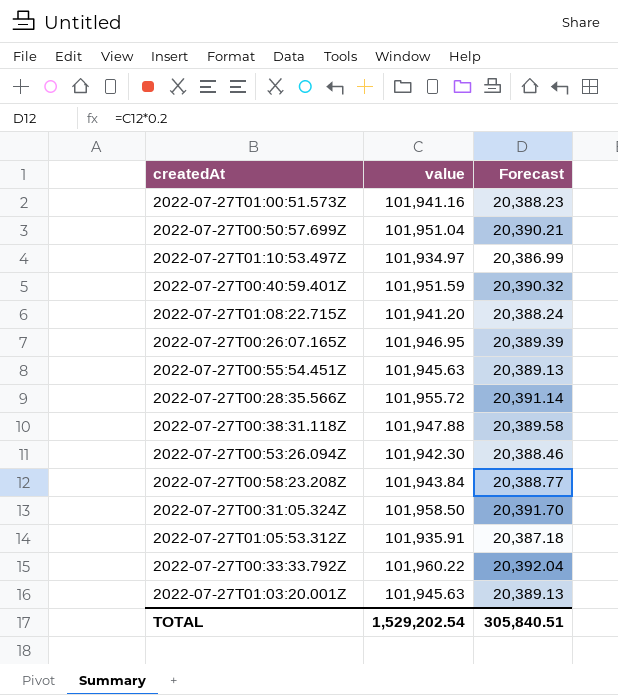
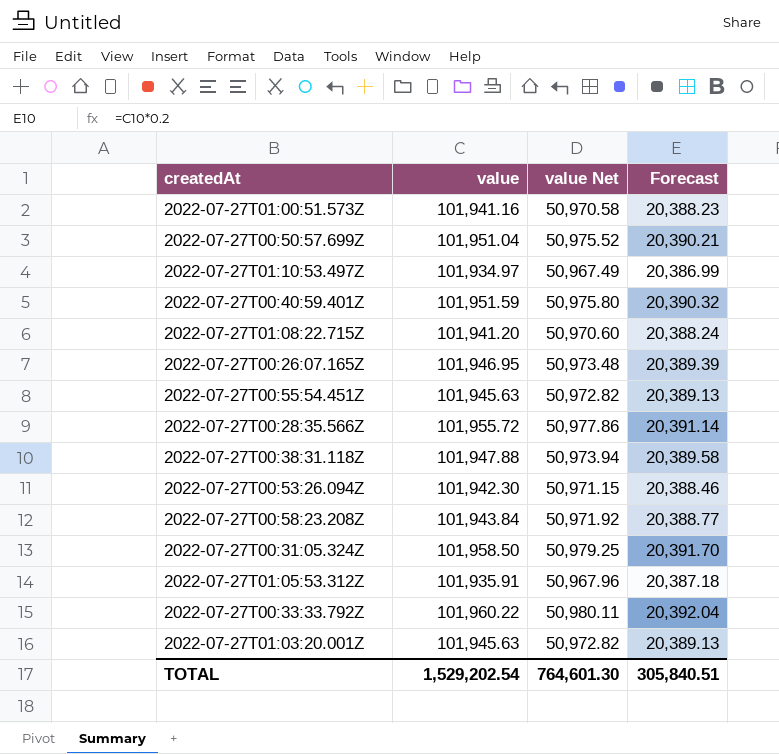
column value Net | formula: none -> [value] * 0.5

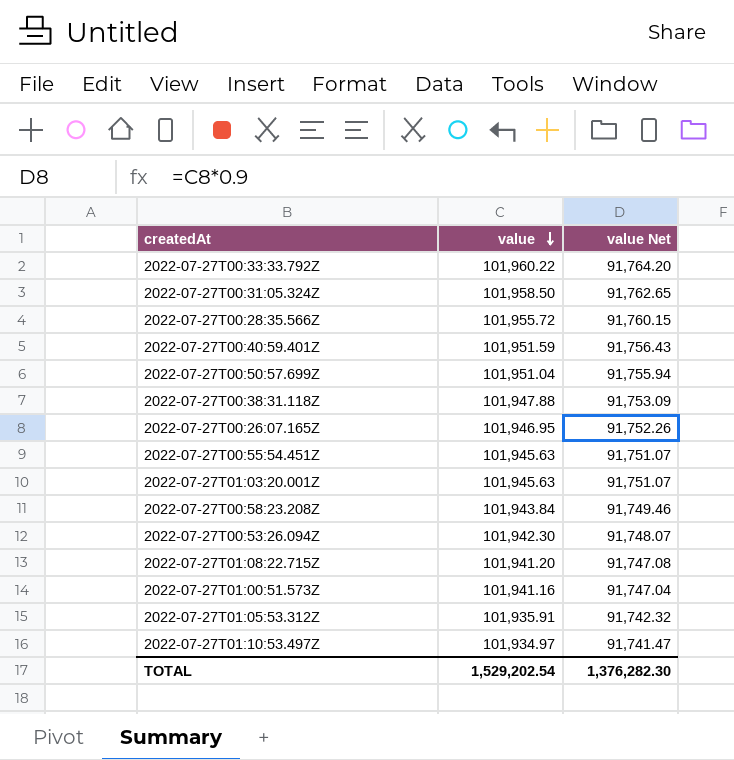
row order: none -> value descending
column Forecast | formula: [value] * 0.2 -> none
column value Net | formula: [value] * 0.5 -> [value] * 0.9
TOTAL | value Net: 764,601.30 -> 1,376,282.30

